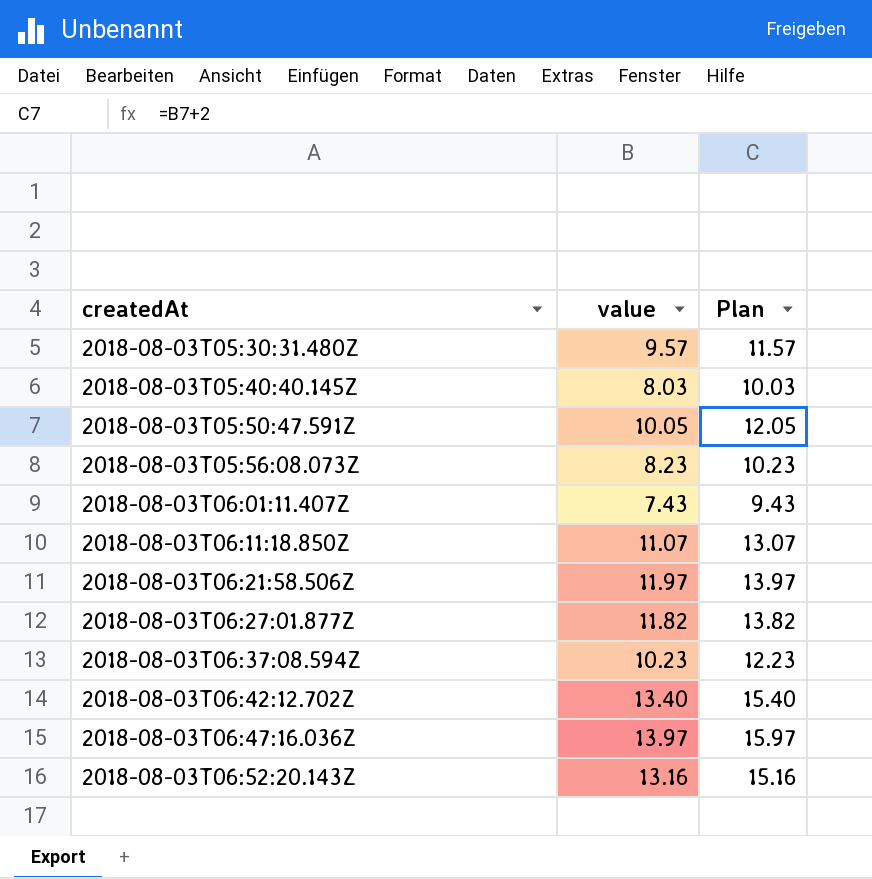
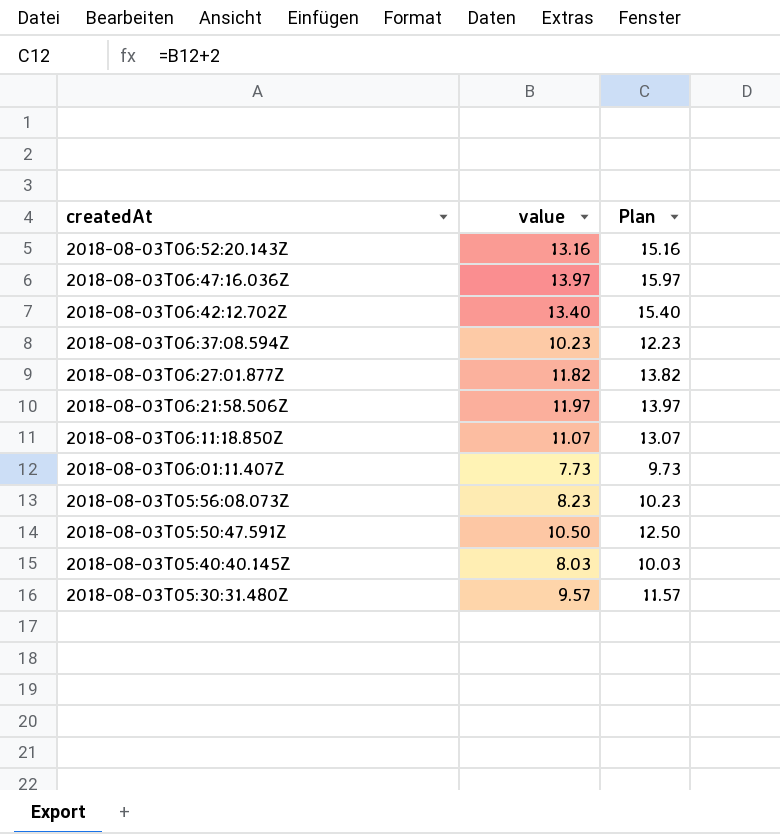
row order: createdAt ascending -> createdAt descending
2018-08-03T06:01:11.407Z | value: 7.43 -> 7.73
2018-08-03T06:01:11.407Z | Plan: 9.43 -> 9.73
2018-08-03T05:50:47.591Z | value: 10.05 -> 10.50
2018-08-03T05:50:47.591Z | Plan: 12.05 -> 12.50

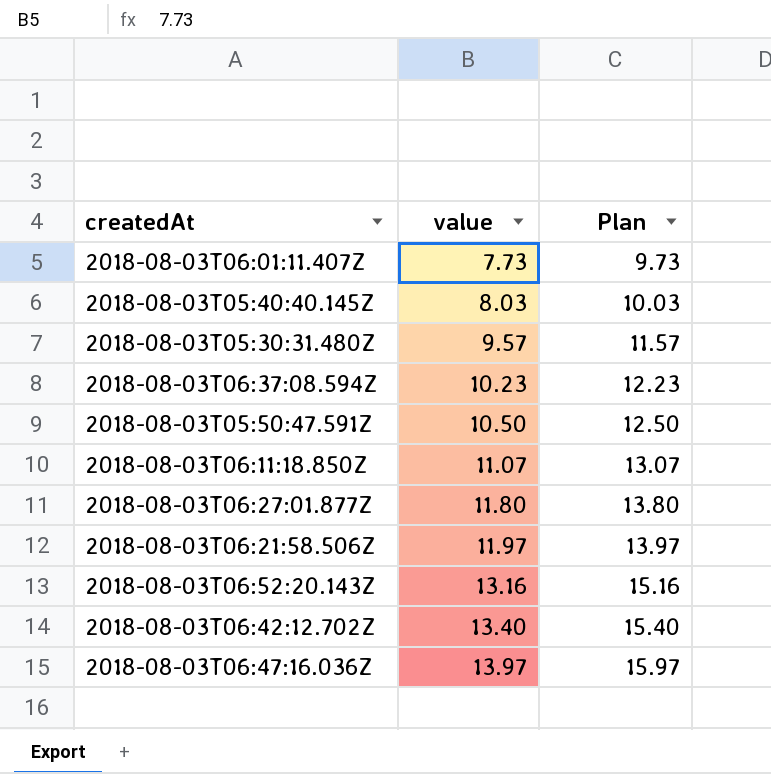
row order: createdAt descending -> value ascending
row 2018-08-03T05:56:08.073Z: 8.23 | 10.23 -> none
2018-08-03T06:27:01.877Z | value: 11.82 -> 11.80
2018-08-03T06:27:01.877Z | Plan: 13.82 -> 13.80

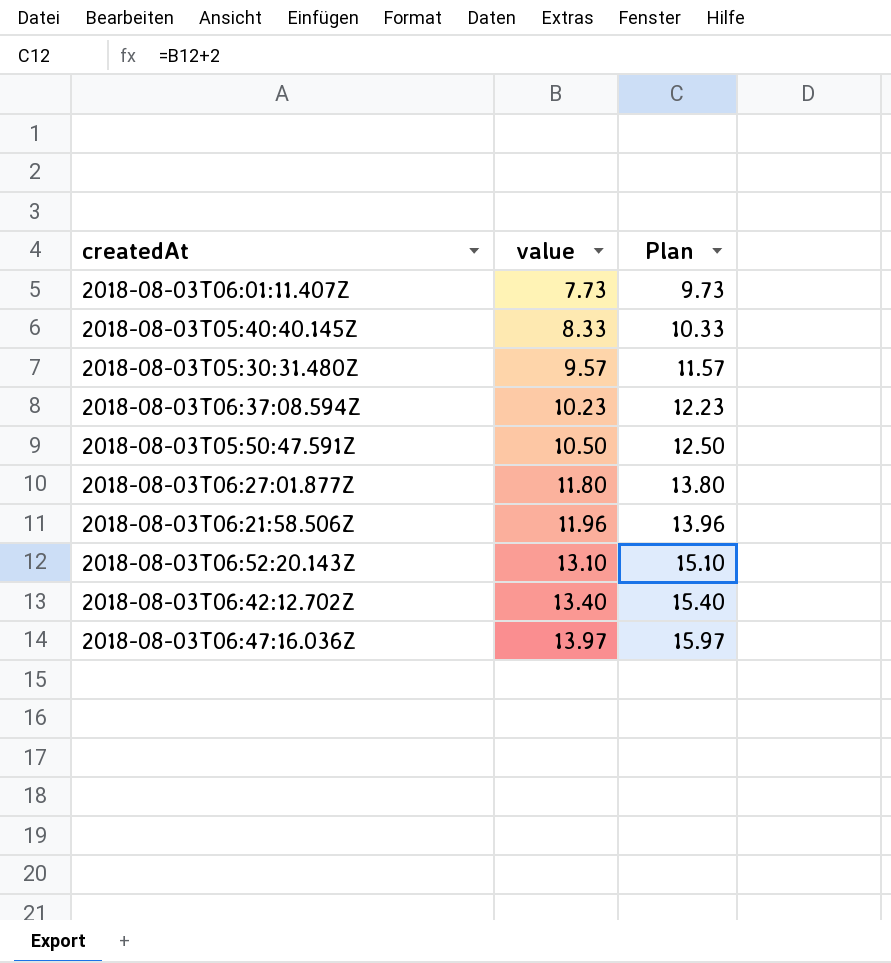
row 2018-08-03T06:11:18.850Z: 11.07 | 13.07 -> none
2018-08-03T05:40:40.145Z | value: 8.03 -> 8.33
2018-08-03T05:40:40.145Z | Plan: 10.03 -> 10.33
2018-08-03T06:21:58.506Z | value: 11.97 -> 11.96
2018-08-03T06:21:58.506Z | Plan: 13.97 -> 13.96
2018-08-03T06:52:20.143Z | value: 13.16 -> 13.10
2018-08-03T06:52:20.143Z | Plan: 15.16 -> 15.10

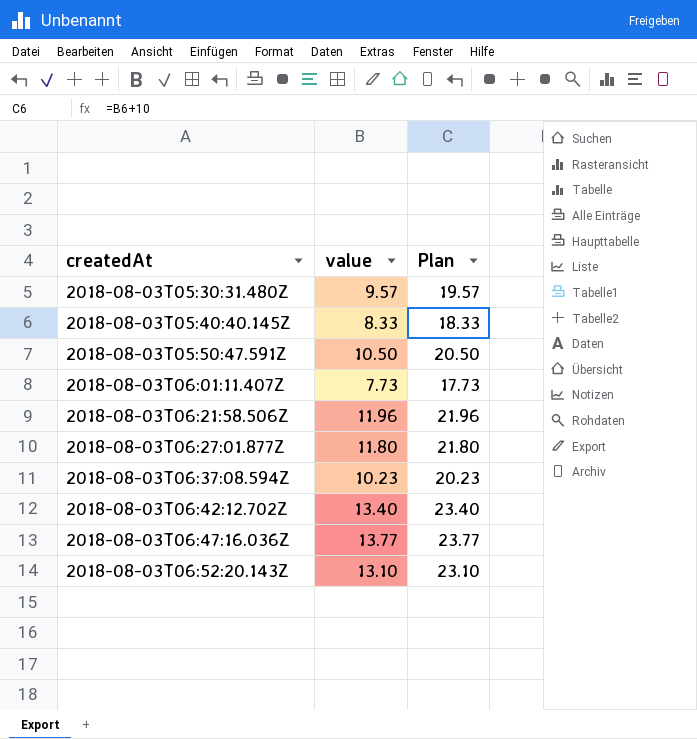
row order: value ascending -> createdAt ascending
column Plan | formula: [value] + 2 -> [value] + 10
2018-08-03T06:47:16.036Z | value: 13.97 -> 13.77

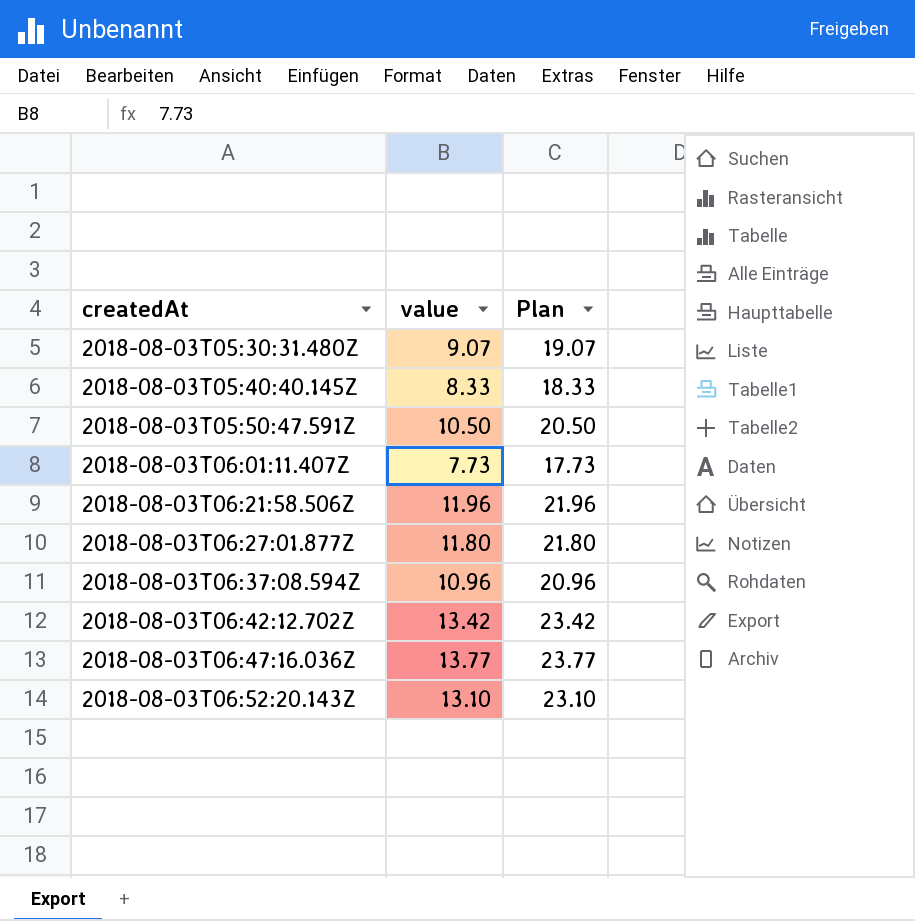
2018-08-03T05:30:31.480Z | value: 9.57 -> 9.07
2018-08-03T05:30:31.480Z | Plan: 19.57 -> 19.07
2018-08-03T06:37:08.594Z | value: 10.23 -> 10.96
2018-08-03T06:37:08.594Z | Plan: 20.23 -> 20.96
2018-08-03T06:42:12.702Z | value: 13.40 -> 13.42
2018-08-03T06:42:12.702Z | Plan: 23.40 -> 23.42

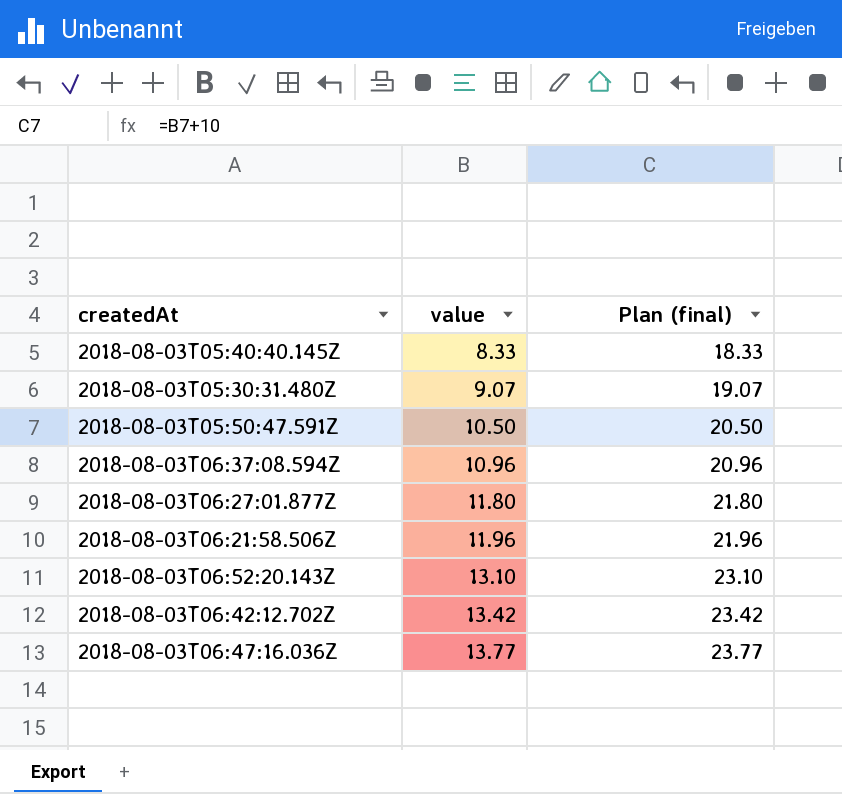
row order: createdAt ascending -> value ascending
column name: Plan -> Plan (final)
row 2018-08-03T06:01:11.407Z: 7.73 | 17.73 -> none

